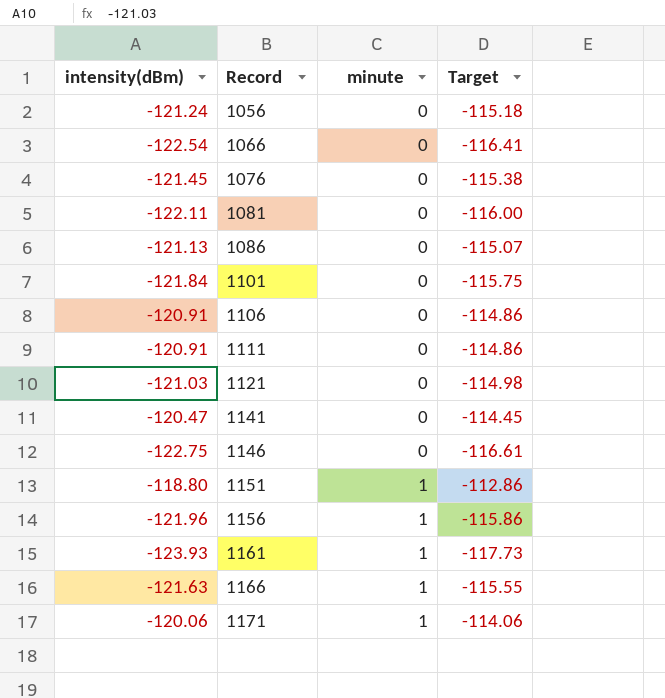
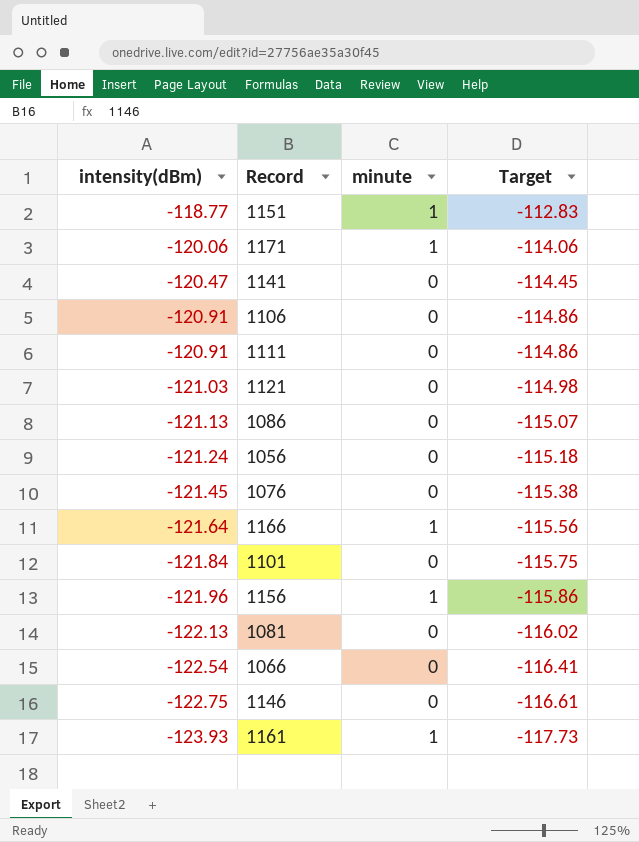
row order: Record ascending -> intensity(dBm) descending
1151 | intensity(dBm): -118.80 -> -118.77
1151 | Target: -112.86 -> -112.83
1166 | intensity(dBm): -121.63 -> -121.64
1166 | Target: -115.55 -> -115.56
1081 | intensity(dBm): -122.11 -> -122.13
1081 | Target: -116.00 -> -116.02

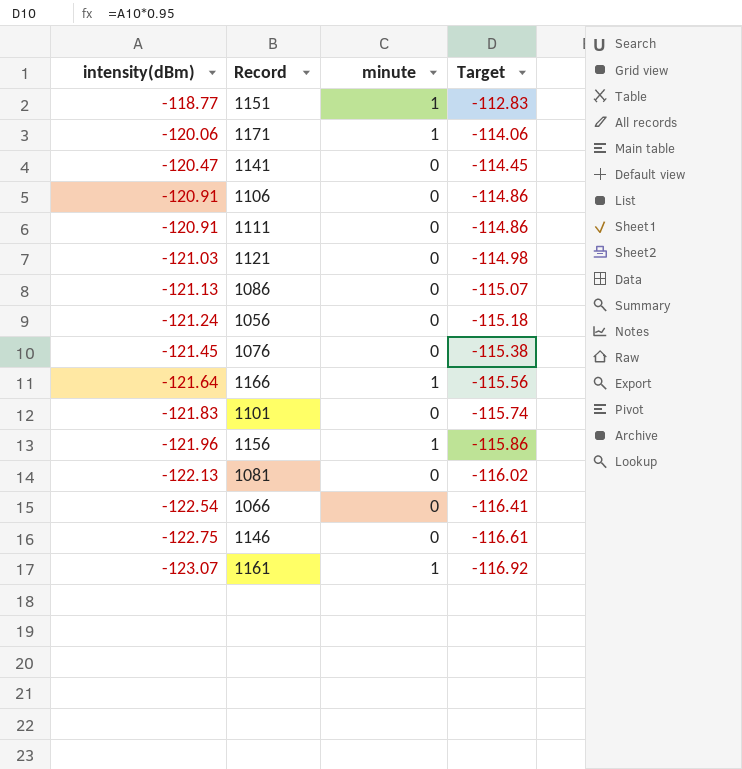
1101 | intensity(dBm): -121.84 -> -121.83
1101 | Target: -115.75 -> -115.74
1161 | intensity(dBm): -123.93 -> -123.07
1161 | Target: -117.73 -> -116.92

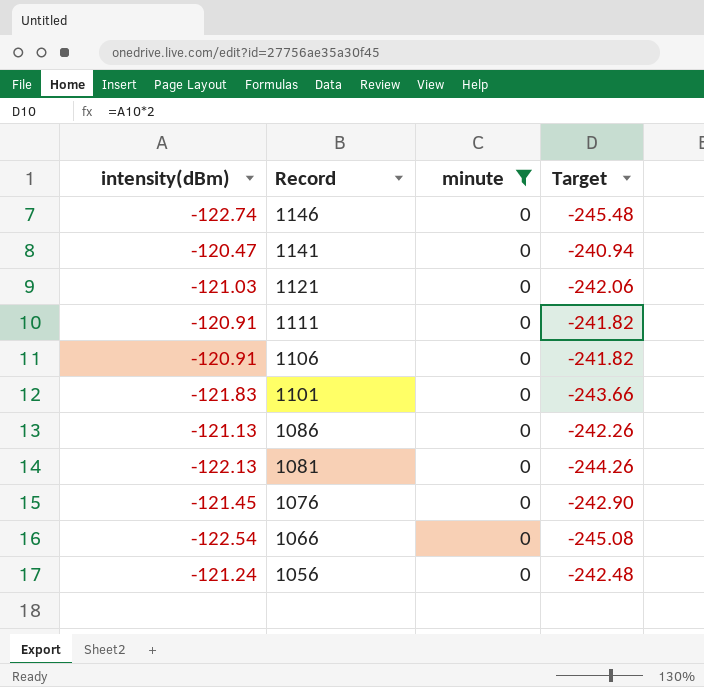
filter: none -> minute = 0
row order: intensity(dBm) descending -> Record descending
column Target | formula: [intensity(dBm)] * 0.95 -> [intensity(dBm)] * 2
1146 | intensity(dBm): -122.75 -> -122.74

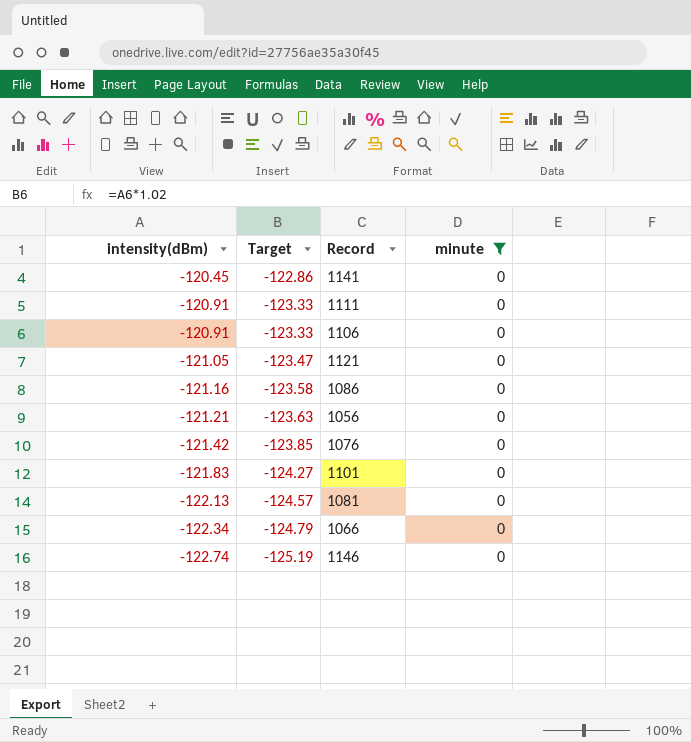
row order: Record descending -> intensity(dBm) descending
column Target | formula: [intensity(dBm)] * 2 -> [intensity(dBm)] * 1.02
column Target | position: 4 -> 2
1141 | intensity(dBm): -120.47 -> -120.45
1121 | intensity(dBm): -121.03 -> -121.05
1086 | intensity(dBm): -121.13 -> -121.16
1056 | intensity(dBm): -121.24 -> -121.21
1076 | intensity(dBm): -121.45 -> -121.42
1066 | intensity(dBm): -122.54 -> -122.34

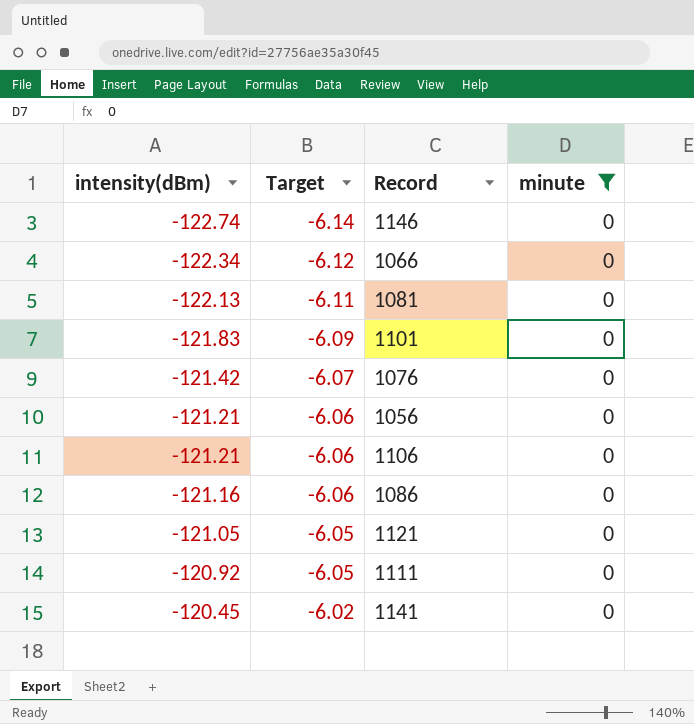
row order: intensity(dBm) descending -> intensity(dBm) ascending
column Target | formula: [intensity(dBm)] * 1.02 -> [intensity(dBm)] * 0.05
1106 | intensity(dBm): -120.91 -> -121.21
1111 | intensity(dBm): -120.91 -> -120.92

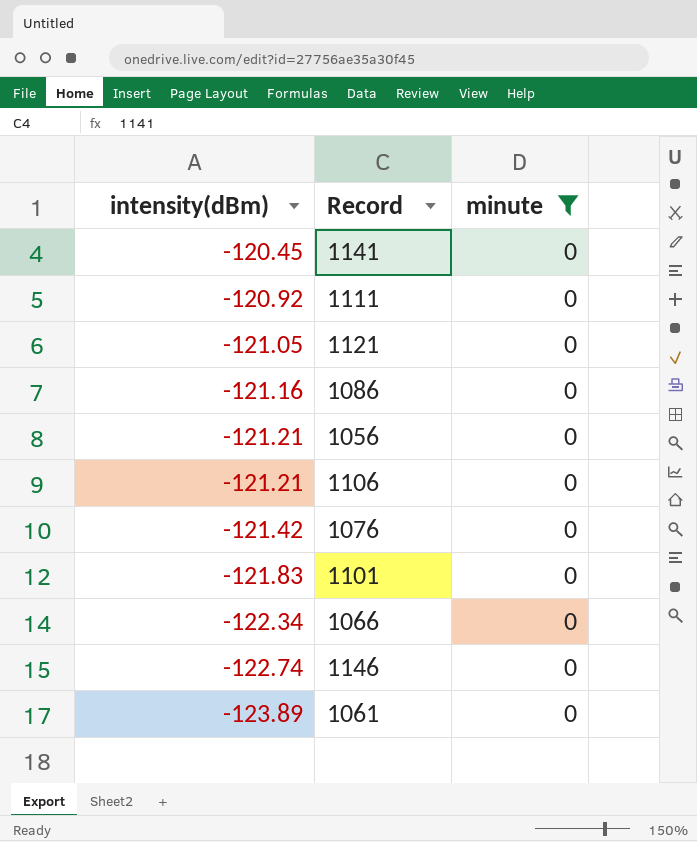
row order: intensity(dBm) ascending -> intensity(dBm) descending
column Target | formula: [intensity(dBm)] * 0.05 -> none
row 1081: -122.13 | -6.11 | 0 -> none
row 1061: none -> -123.89 | 0

